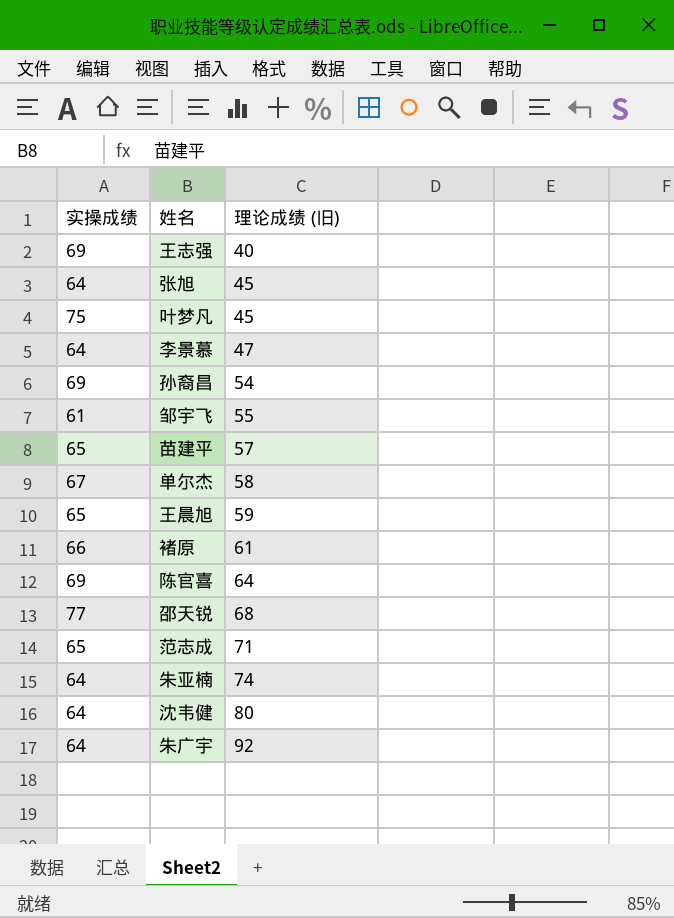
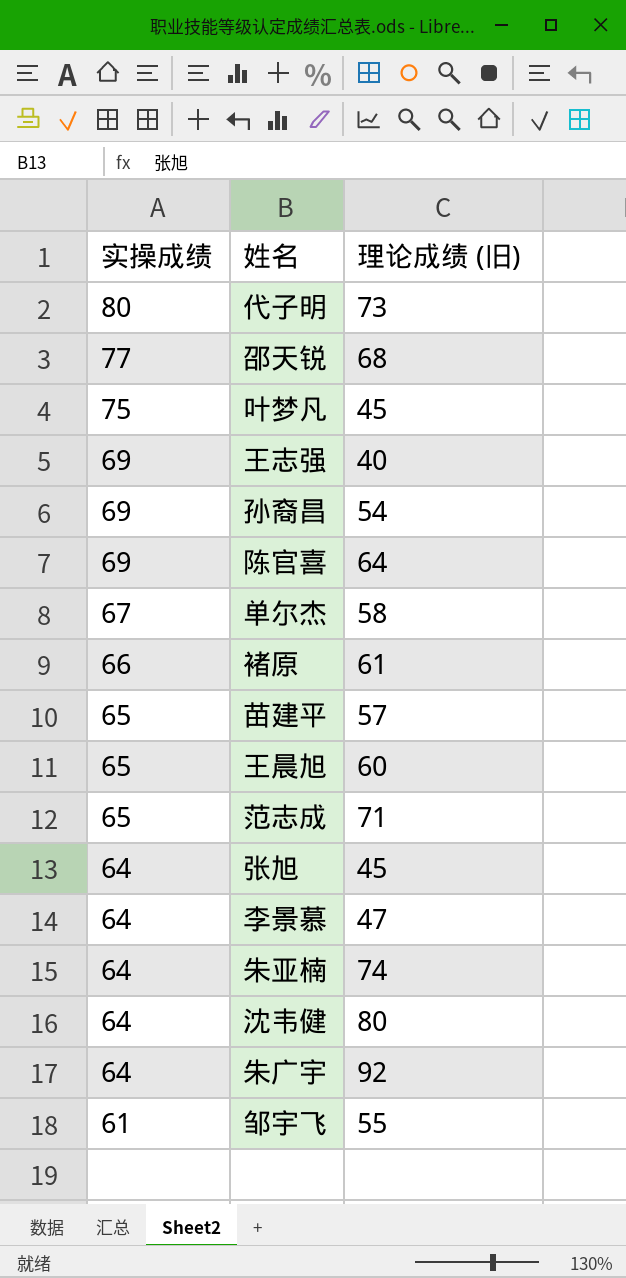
row order: 理论成绩 (旧) ascending -> 实操成绩 descending
row 代子明: none -> 80 | 73
王晨旭 | 理论成绩 (旧): 59 -> 60

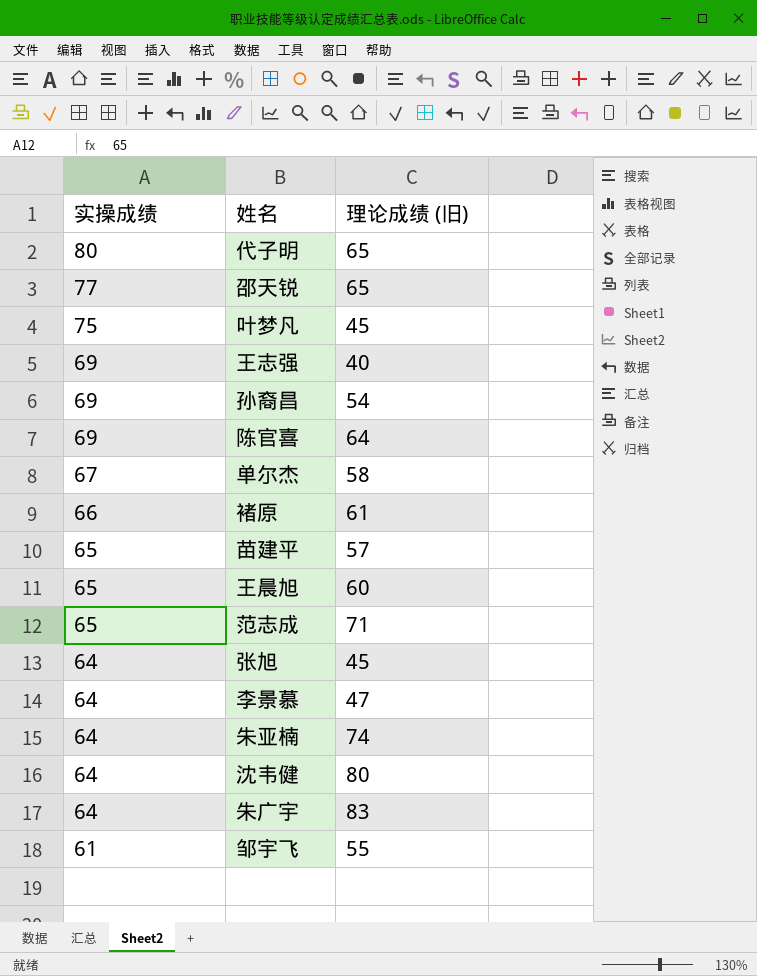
代子明 | 理论成绩 (旧): 73 -> 65
邵天锐 | 理论成绩 (旧): 68 -> 65
朱广宇 | 理论成绩 (旧): 92 -> 83

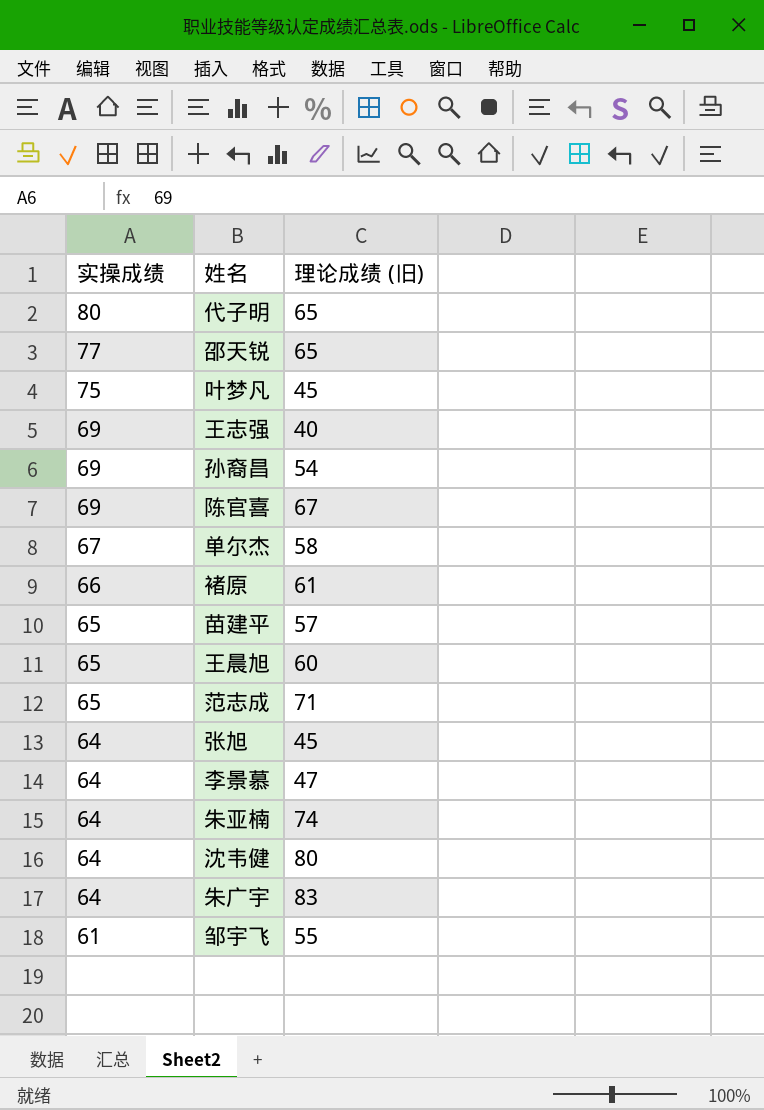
陈官喜 | 理论成绩 (旧): 64 -> 67

